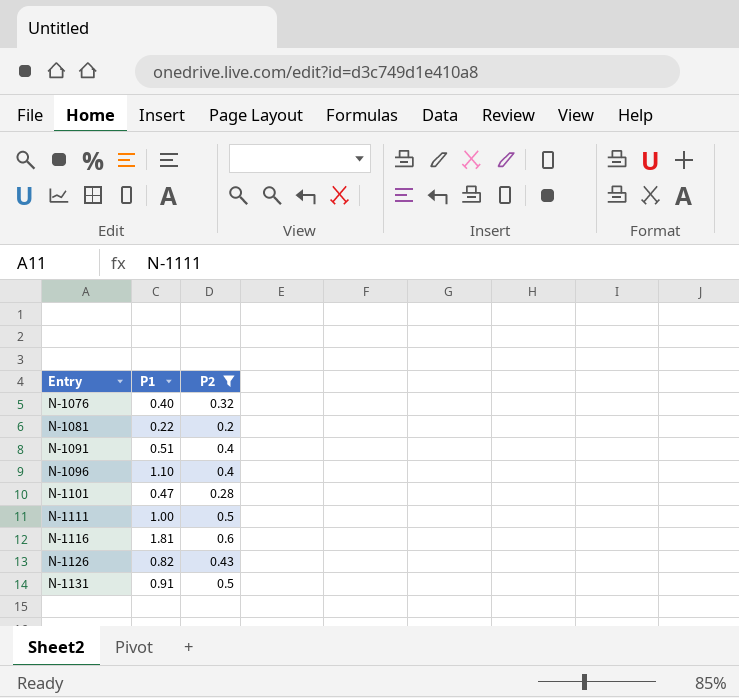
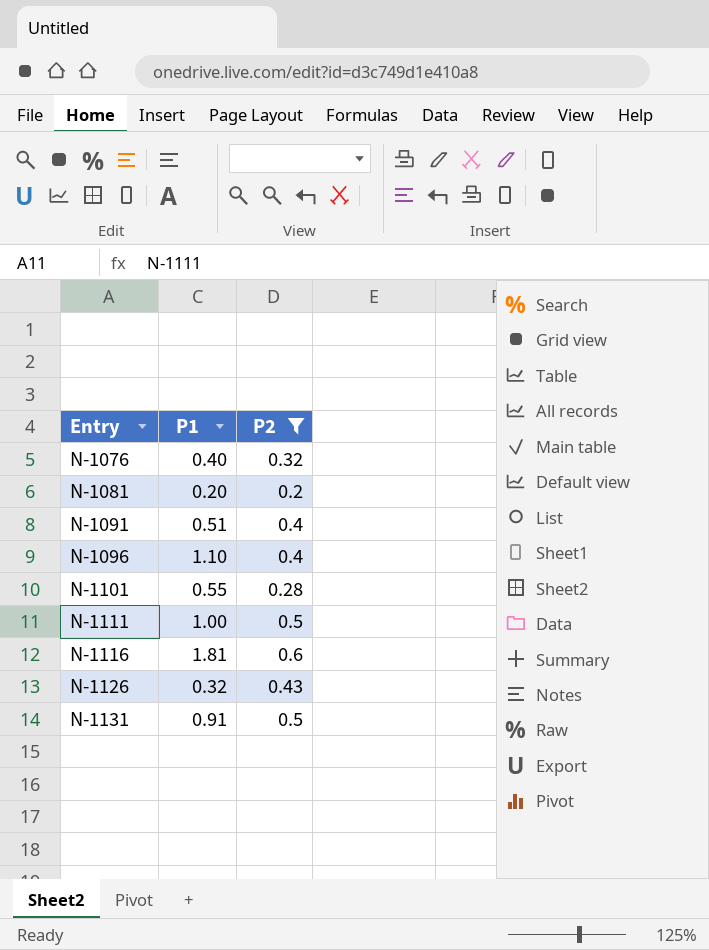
N-1081 | P1: 0.22 -> 0.20
N-1101 | P1: 0.47 -> 0.55
N-1126 | P1: 0.82 -> 0.32

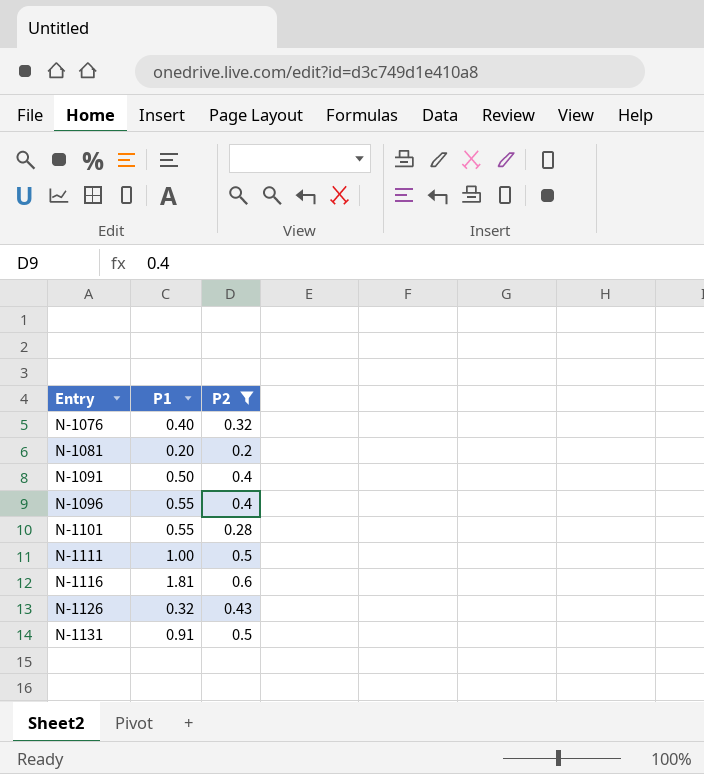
N-1091 | P1: 0.51 -> 0.50
N-1096 | P1: 1.10 -> 0.55

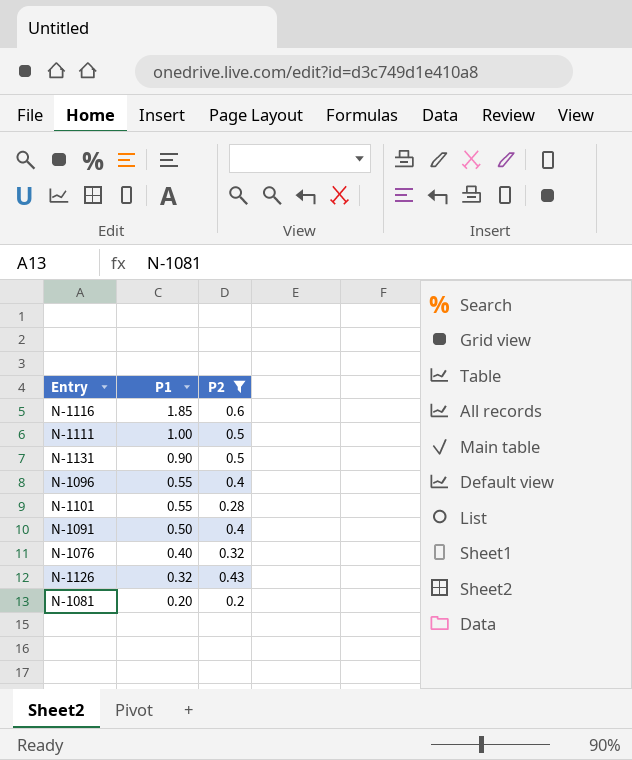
row order: Entry ascending -> P1 descending
N-1116 | P1: 1.81 -> 1.85
N-1131 | P1: 0.91 -> 0.90

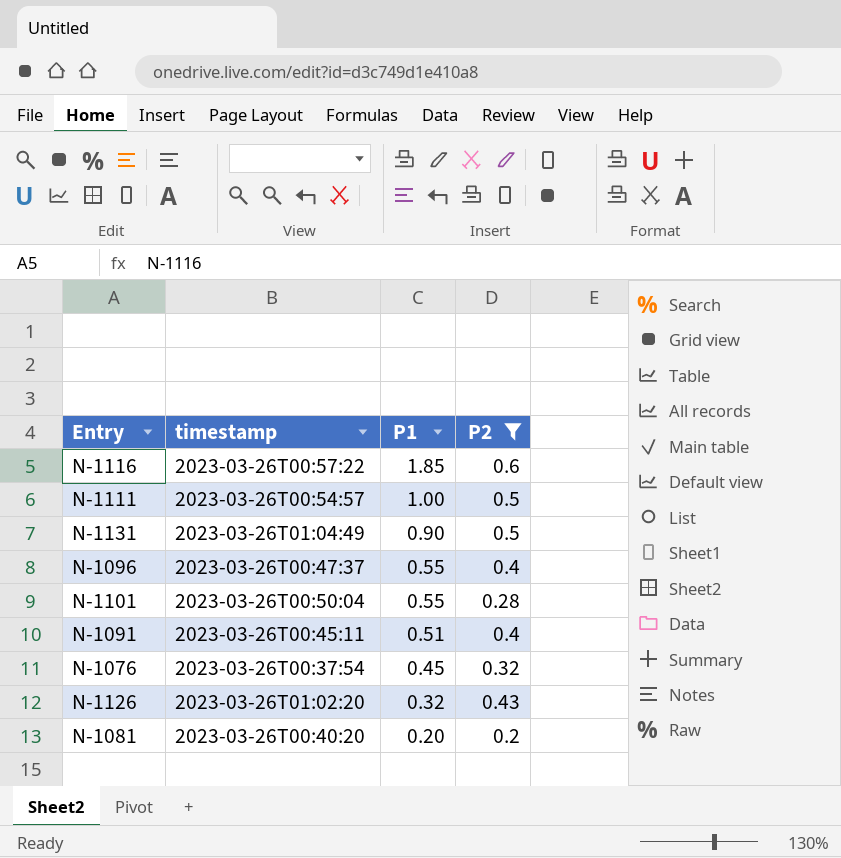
column timestamp | position: none -> 2
N-1091 | P1: 0.50 -> 0.51
N-1076 | P1: 0.40 -> 0.45

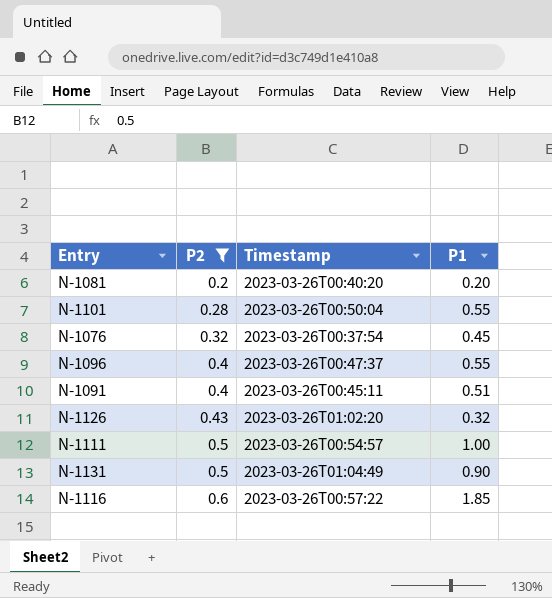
row order: P1 descending -> P2 ascending
column P2 | position: 4 -> 2
column name: timestamp -> Timestamp

